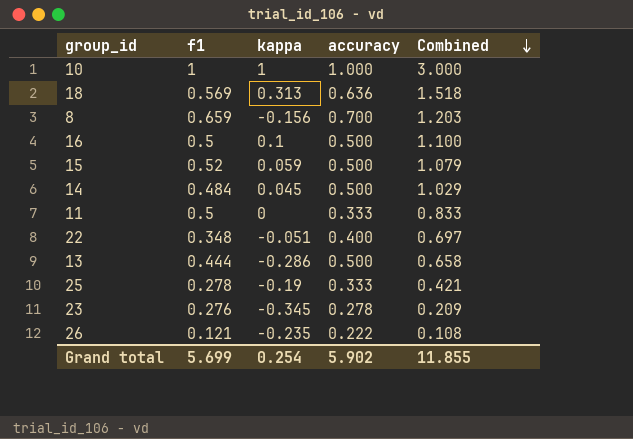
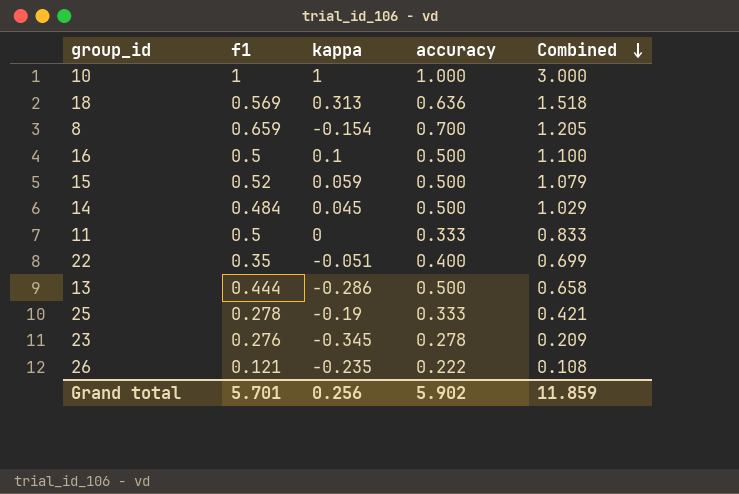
8 | kappa: -0.156 -> -0.154
8 | Combined: 1.203 -> 1.205
22 | f1: 0.348 -> 0.35
22 | Combined: 0.697 -> 0.699
Grand total | f1: 5.699 -> 5.701
Grand total | kappa: 0.254 -> 0.256
Grand total | Combined: 11.855 -> 11.859

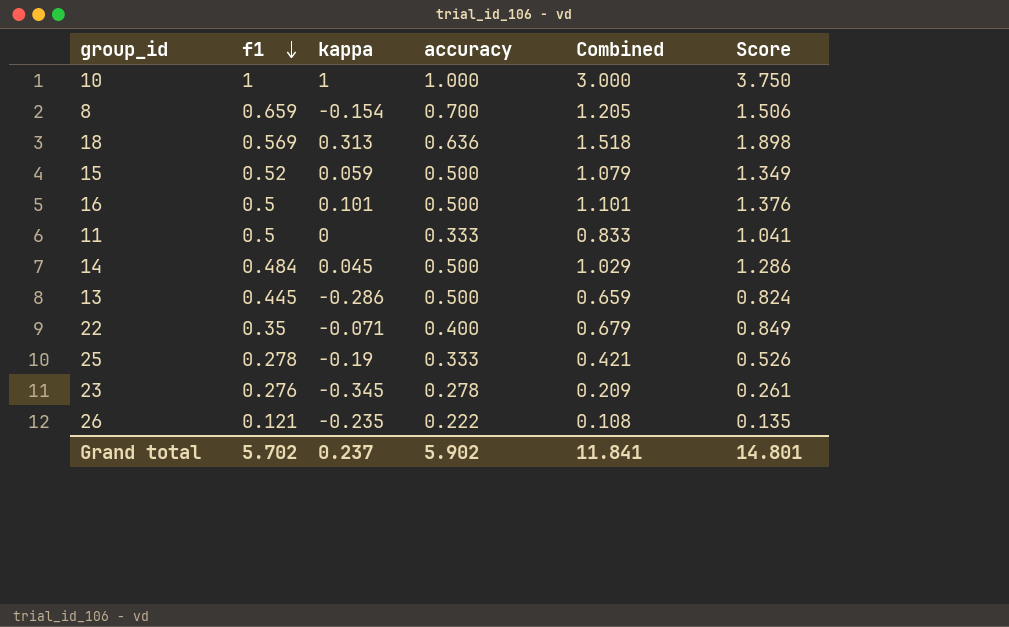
row order: Combined descending -> f1 descending
column Score | formula: none -> [Combined] * 1.25
16 | kappa: 0.1 -> 0.101
16 | Combined: 1.100 -> 1.101
13 | f1: 0.444 -> 0.445
13 | Combined: 0.658 -> 0.659
22 | kappa: -0.051 -> -0.071
22 | Combined: 0.699 -> 0.679
Grand total | f1: 5.701 -> 5.702
Grand total | kappa: 0.256 -> 0.237
Grand total | Combined: 11.859 -> 11.841

